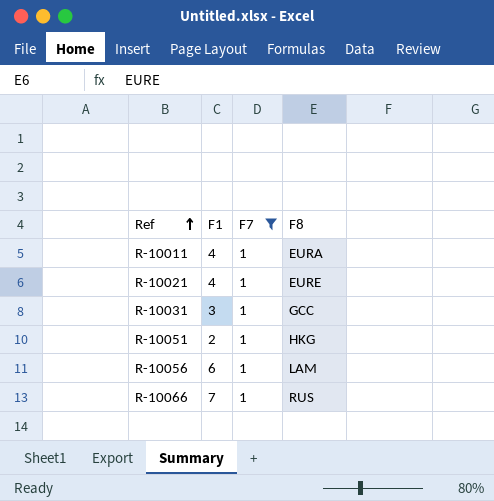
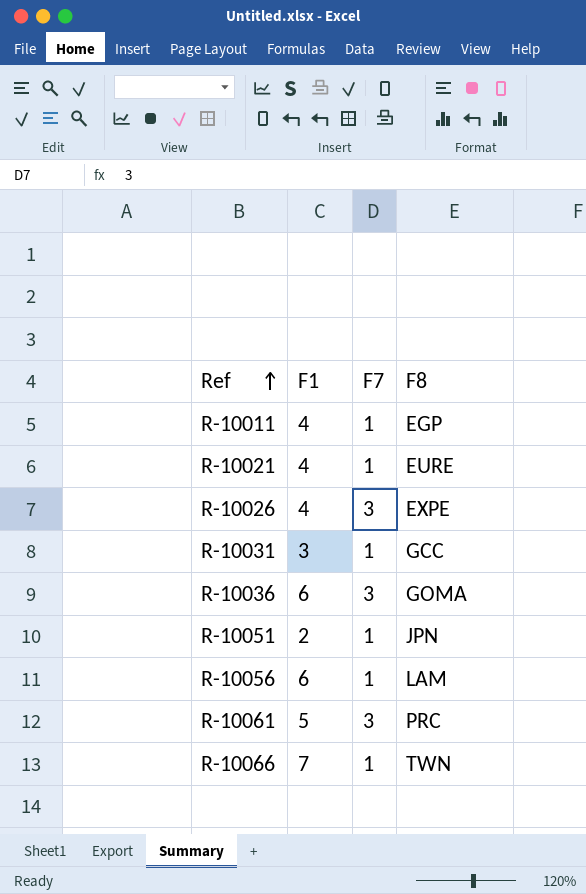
filter: F7 = 1 -> none
R-10011 | F8: EURA -> EGP
R-10051 | F8: HKG -> JPN
R-10066 | F8: RUS -> TWN

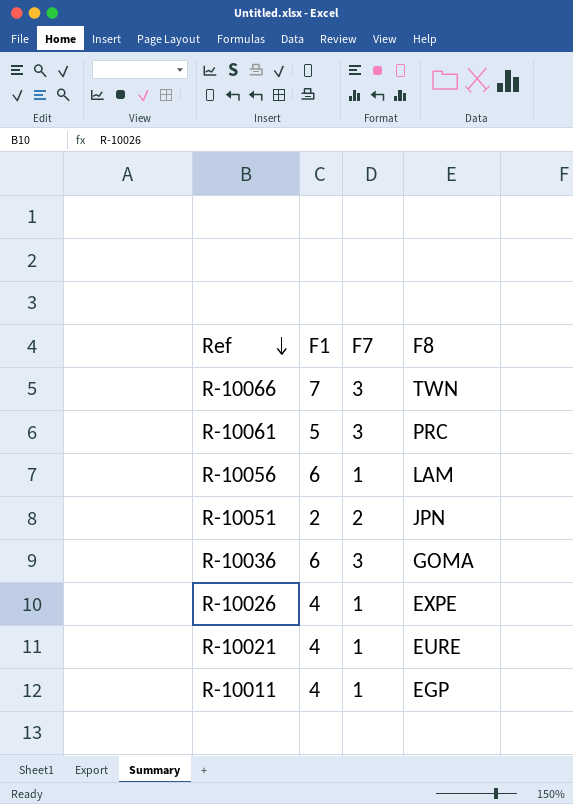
row order: Ref ascending -> Ref descending
row R-10031: 3 | 1 | GCC -> none
R-10066 | F7: 1 -> 3
R-10051 | F7: 1 -> 2
R-10026 | F7: 3 -> 1

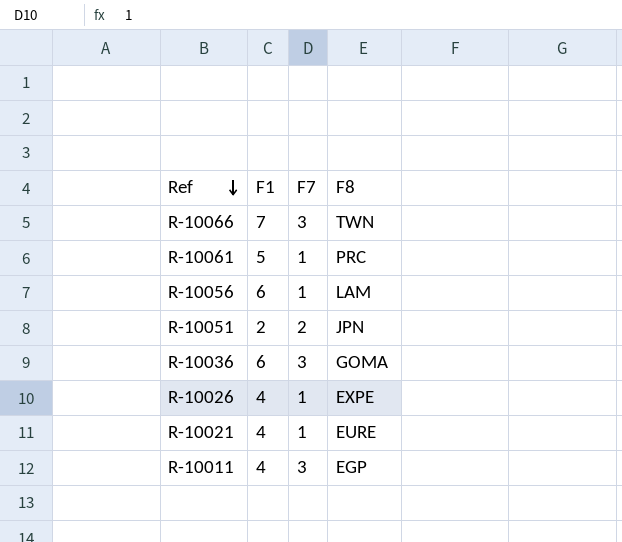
R-10061 | F7: 3 -> 1
R-10011 | F7: 1 -> 3

